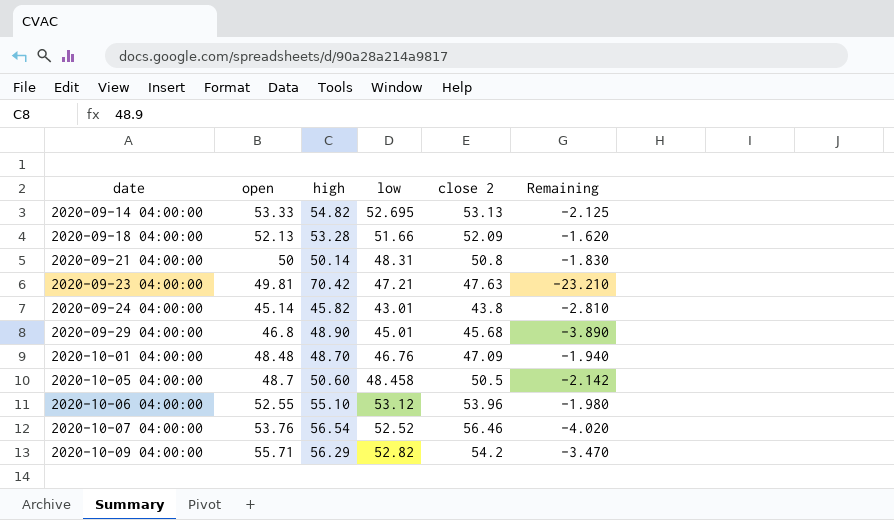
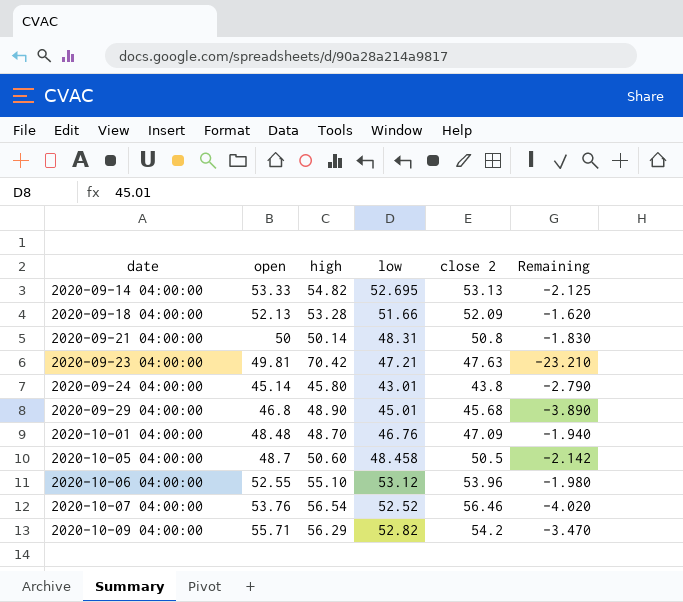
2020-09-24 04:00:00 | high: 45.82 -> 45.80
2020-09-24 04:00:00 | Remaining: -2.810 -> -2.790

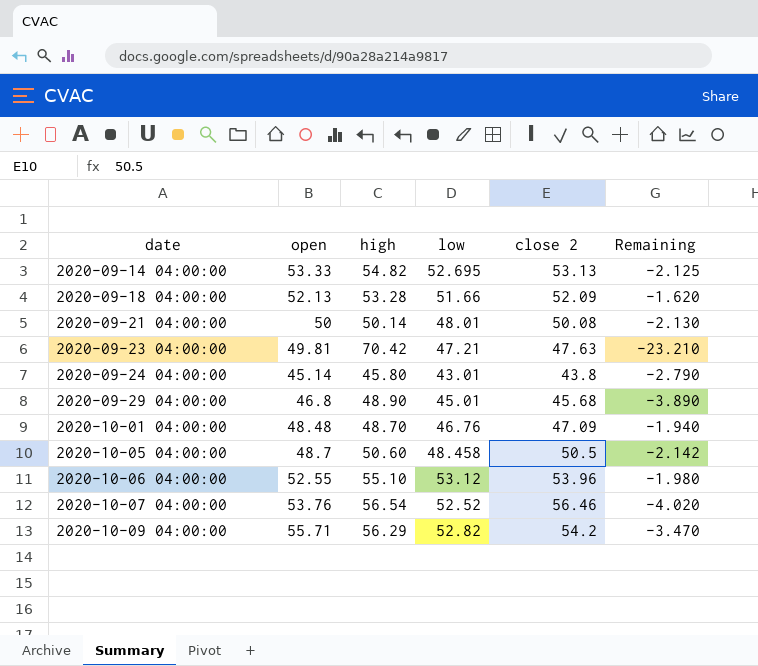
2020-09-21 04:00:00 | low: 48.31 -> 48.01
2020-09-21 04:00:00 | close 2: 50.8 -> 50.08
2020-09-21 04:00:00 | Remaining: -1.830 -> -2.130

